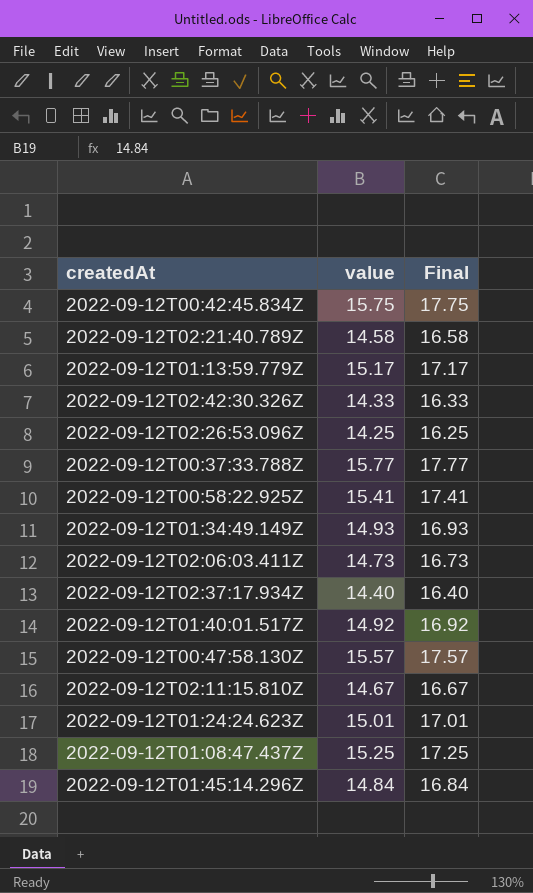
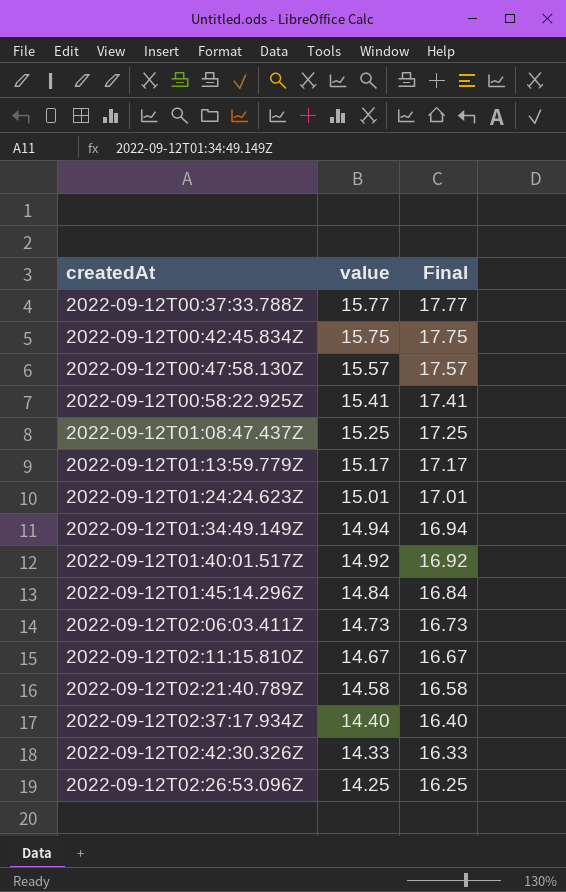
row order: none -> value descending
2022-09-12T01:34:49.149Z | value: 14.93 -> 14.94
2022-09-12T01:34:49.149Z | Final: 16.93 -> 16.94

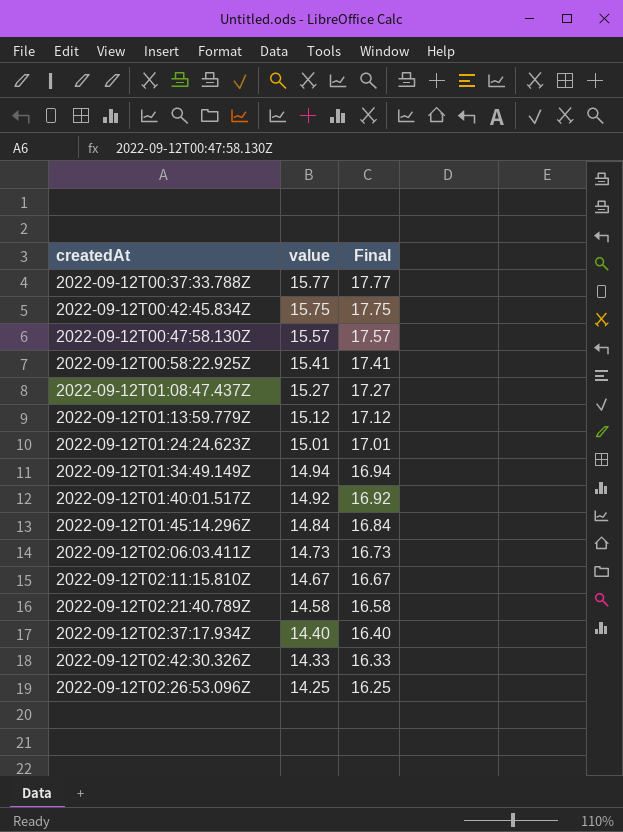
2022-09-12T01:08:47.437Z | value: 15.25 -> 15.27
2022-09-12T01:08:47.437Z | Final: 17.25 -> 17.27
2022-09-12T01:13:59.779Z | value: 15.17 -> 15.12
2022-09-12T01:13:59.779Z | Final: 17.17 -> 17.12

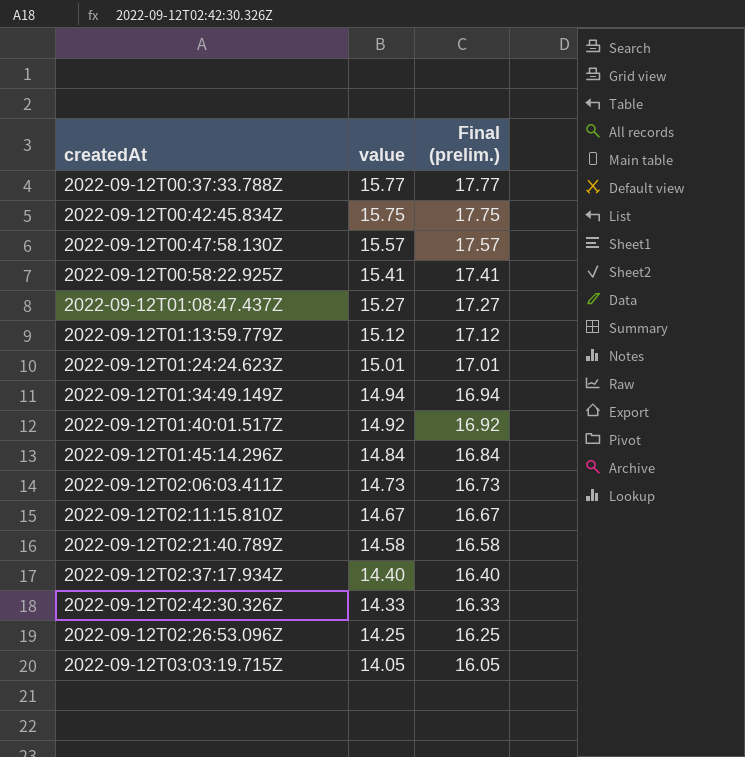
column name: Final -> Final (prelim.)
row 2022-09-12T03:03:19.715Z: none -> 14.05 | 16.05

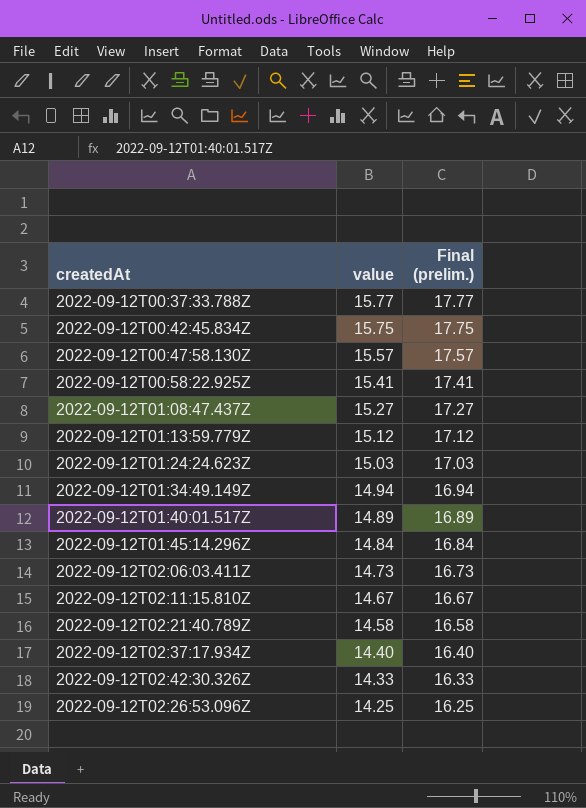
row 2022-09-12T03:03:19.715Z: 14.05 | 16.05 -> none
2022-09-12T01:24:24.623Z | value: 15.01 -> 15.03
2022-09-12T01:24:24.623Z | Final (prelim.): 17.01 -> 17.03
2022-09-12T01:40:01.517Z | value: 14.92 -> 14.89
2022-09-12T01:40:01.517Z | Final (prelim.): 16.92 -> 16.89

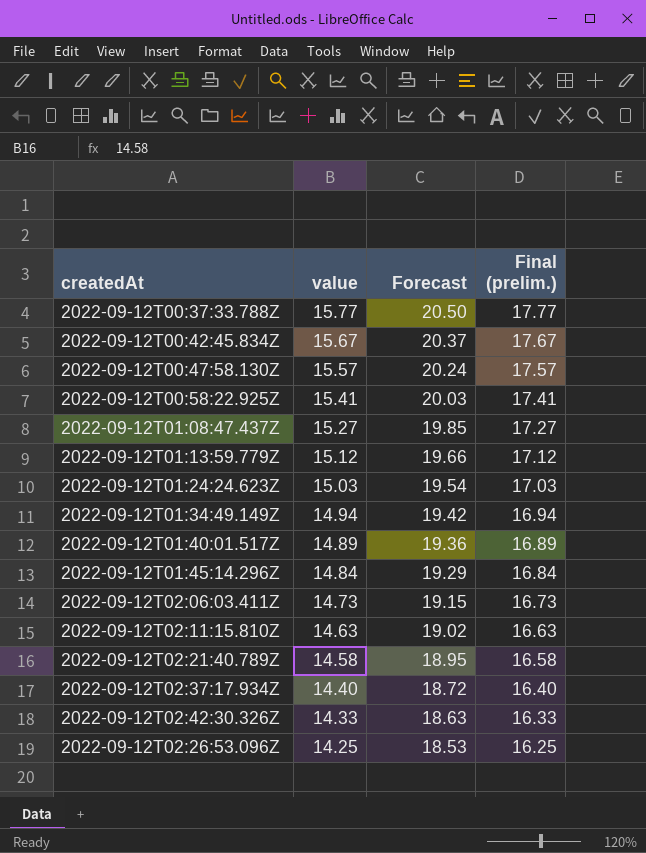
column Forecast | formula: none -> [value] * 1.3
2022-09-12T00:42:45.834Z | value: 15.75 -> 15.67
2022-09-12T00:42:45.834Z | Final (prelim.): 17.75 -> 17.67
2022-09-12T02:11:15.810Z | value: 14.67 -> 14.63
2022-09-12T02:11:15.810Z | Final (prelim.): 16.67 -> 16.63

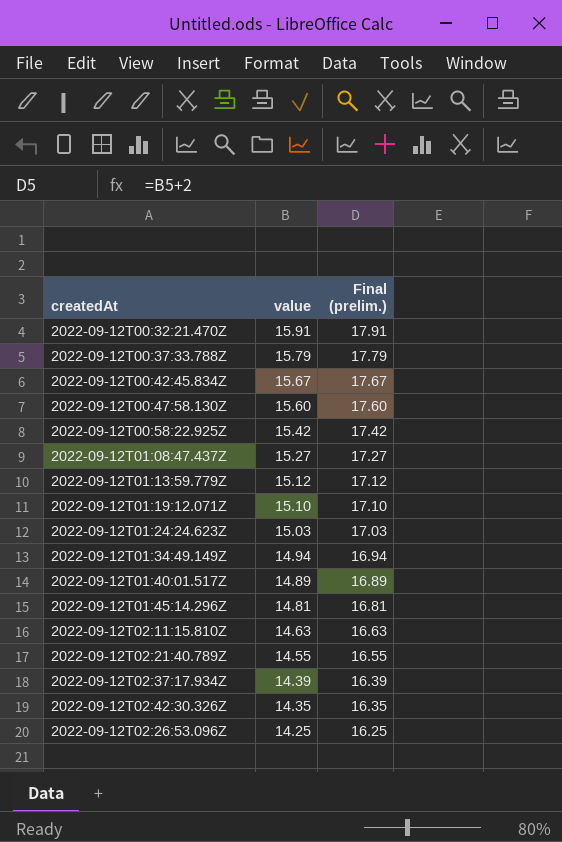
column Forecast | formula: [value] * 1.3 -> none
row 2022-09-12T02:06:03.411Z: 14.73 | 19.15 | 16.73 -> none
row 2022-09-12T00:32:21.470Z: none -> 15.91 | 17.91
2022-09-12T00:37:33.788Z | value: 15.77 -> 15.79
2022-09-12T00:37:33.788Z | Final (prelim.): 17.77 -> 17.79
2022-09-12T00:47:58.130Z | value: 15.57 -> 15.60
2022-09-12T00:47:58.130Z | Final (prelim.): 17.57 -> 17.60
2022-09-12T00:58:22.925Z | value: 15.41 -> 15.42
2022-09-12T00:58:22.925Z | Final (prelim.): 17.41 -> 17.42
row 2022-09-12T01:19:12.071Z: none -> 15.10 | 17.10
2022-09-12T01:45:14.296Z | value: 14.84 -> 14.81
2022-09-12T01:45:14.296Z | Final (prelim.): 16.84 -> 16.81
2022-09-12T02:21:40.789Z | value: 14.58 -> 14.55
2022-09-12T02:21:40.789Z | Final (prelim.): 16.58 -> 16.55
2022-09-12T02:37:17.934Z | value: 14.40 -> 14.39
2022-09-12T02:37:17.934Z | Final (prelim.): 16.40 -> 16.39
2022-09-12T02:42:30.326Z | value: 14.33 -> 14.35
2022-09-12T02:42:30.326Z | Final (prelim.): 16.33 -> 16.35

